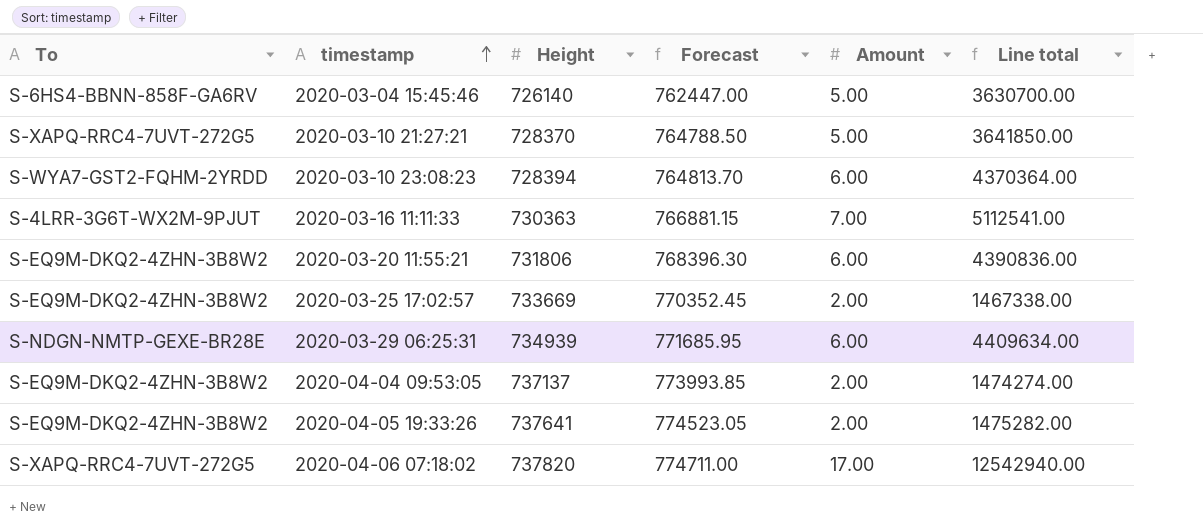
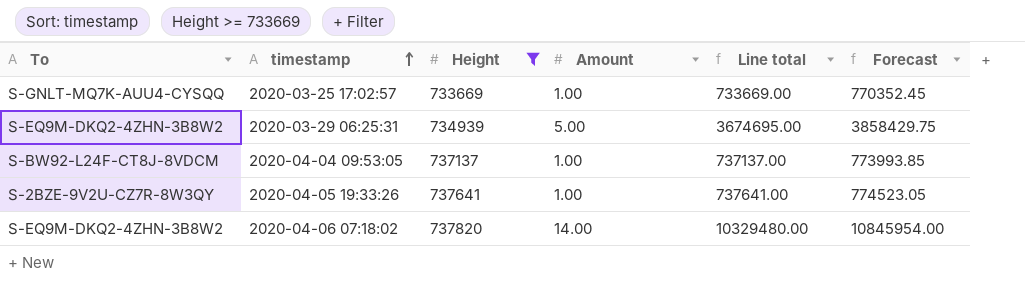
filter: none -> Height >= 733669
column Forecast | formula: [Height] * 1.05 -> [Line total] * 1.05
column Forecast | position: 4 -> 6
2020-03-25 17:02:57 | To: S-EQ9M-DKQ2-4ZHN-3B8W2 -> S-GNLT-MQ7K-AUU4-CYSQQ
2020-03-25 17:02:57 | Amount: 2.00 -> 1.00
2020-03-25 17:02:57 | Line total: 1467338.00 -> 733669.00
2020-03-29 06:25:31 | To: S-NDGN-NMTP-GEXE-BR28E -> S-EQ9M-DKQ2-4ZHN-3B8W2
2020-03-29 06:25:31 | Amount: 6.00 -> 5.00
2020-03-29 06:25:31 | Line total: 4409634.00 -> 3674695.00
2020-04-04 09:53:05 | To: S-EQ9M-DKQ2-4ZHN-3B8W2 -> S-BW92-L24F-CT8J-8VDCM
2020-04-04 09:53:05 | Amount: 2.00 -> 1.00
2020-04-04 09:53:05 | Line total: 1474274.00 -> 737137.00
2020-04-05 19:33:26 | To: S-EQ9M-DKQ2-4ZHN-3B8W2 -> S-2BZE-9V2U-CZ7R-8W3QY
2020-04-05 19:33:26 | Amount: 2.00 -> 1.00
2020-04-05 19:33:26 | Line total: 1475282.00 -> 737641.00
2020-04-06 07:18:02 | To: S-XAPQ-RRC4-7UVT-272G5 -> S-EQ9M-DKQ2-4ZHN-3B8W2
2020-04-06 07:18:02 | Amount: 17.00 -> 14.00
2020-04-06 07:18:02 | Line total: 12542940.00 -> 10329480.00

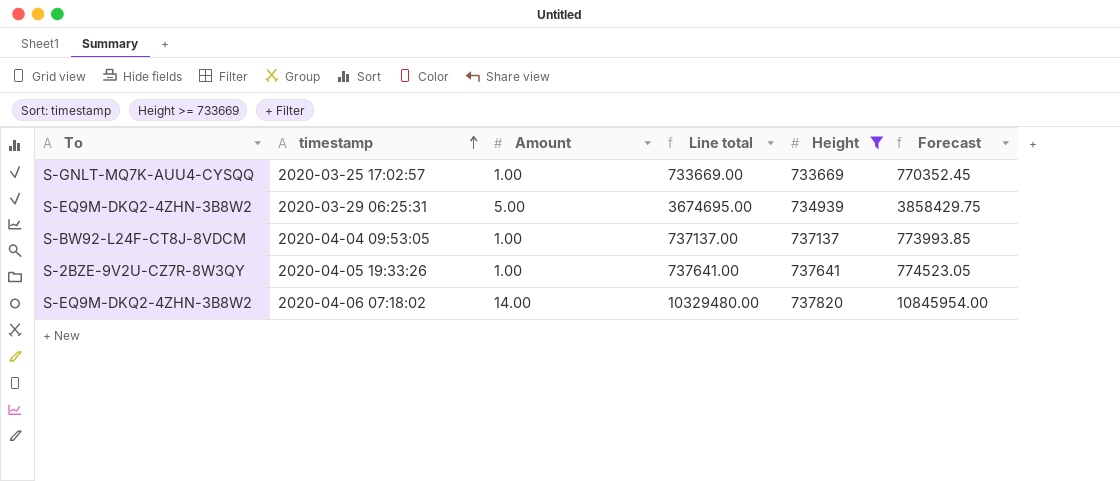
column Height | position: 3 -> 5

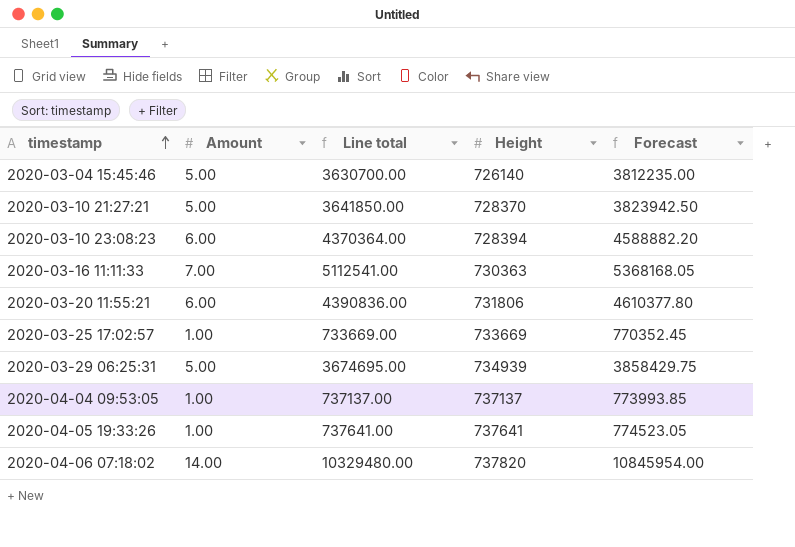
filter: Height >= 733669 -> none
column To | position: 1 -> none

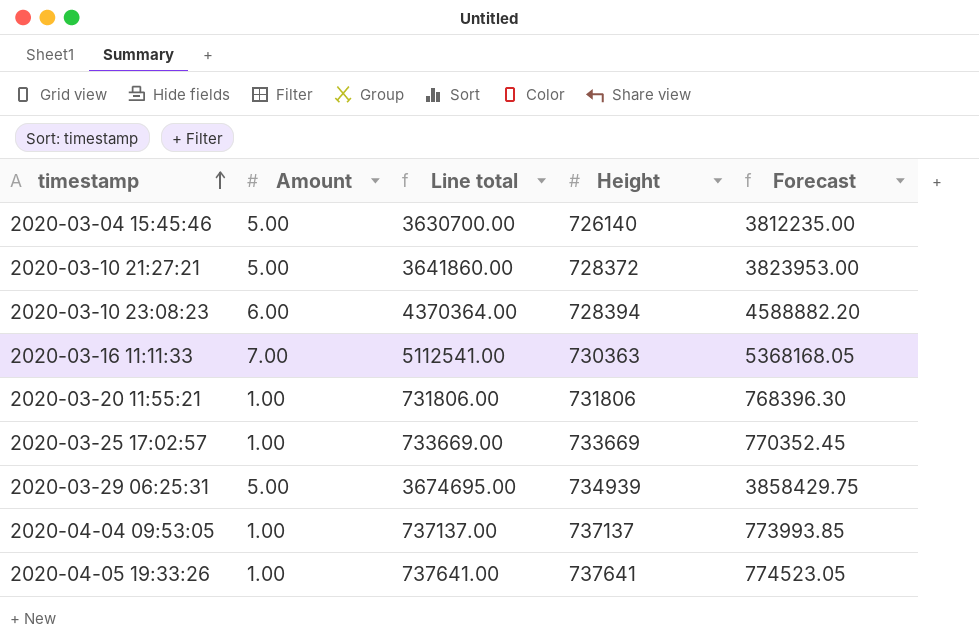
row 2020-04-06 07:18:02: 14.00 | 10329480.00 | 737820 | 10845954.00 -> none
2020-03-10 21:27:21 | Line total: 3641850.00 -> 3641860.00
2020-03-10 21:27:21 | Height: 728370 -> 728372
2020-03-10 21:27:21 | Forecast: 3823942.50 -> 3823953.00
2020-03-20 11:55:21 | Amount: 6.00 -> 1.00
2020-03-20 11:55:21 | Line total: 4390836.00 -> 731806.00
2020-03-20 11:55:21 | Forecast: 4610377.80 -> 768396.30

